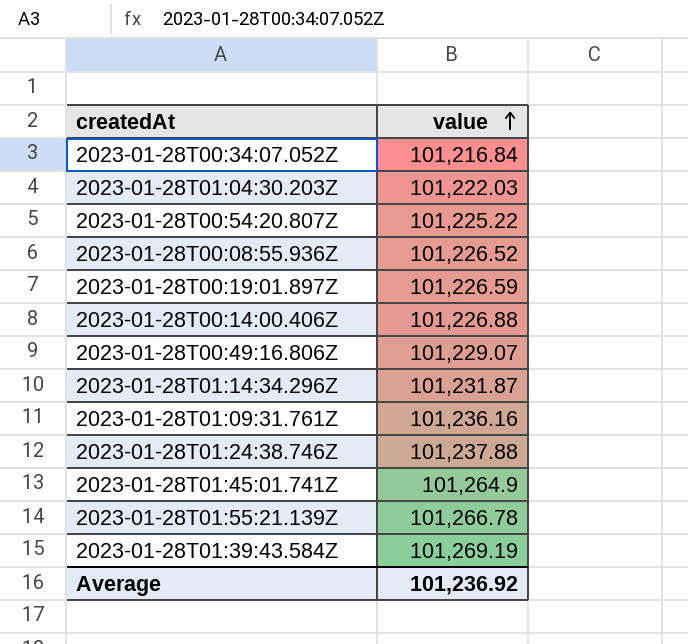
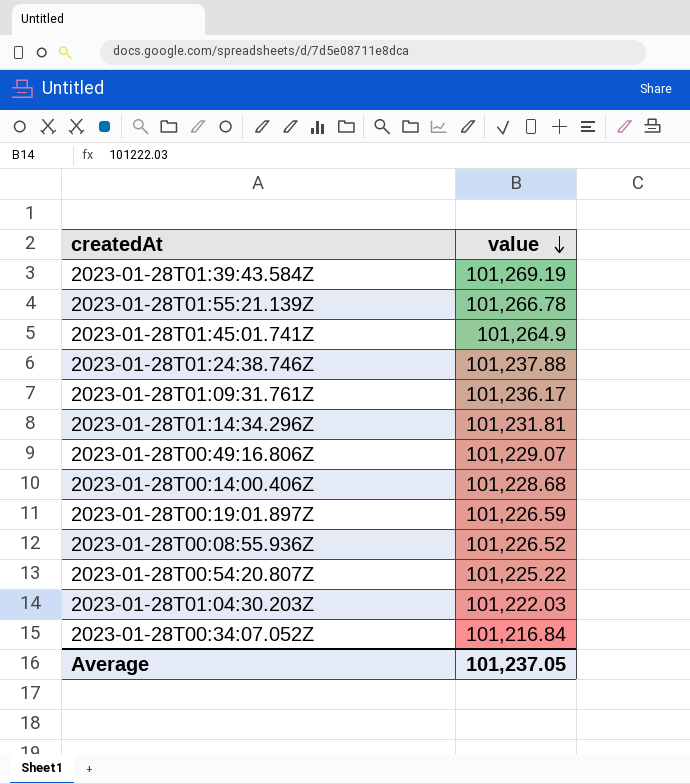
row order: value ascending -> value descending
2023-01-28T01:09:31.761Z | value: 101,236.16 -> 101,236.17
2023-01-28T01:14:34.296Z | value: 101,231.87 -> 101,231.81
2023-01-28T00:14:00.406Z | value: 101,226.88 -> 101,228.68
Average | value: 101,236.92 -> 101,237.05

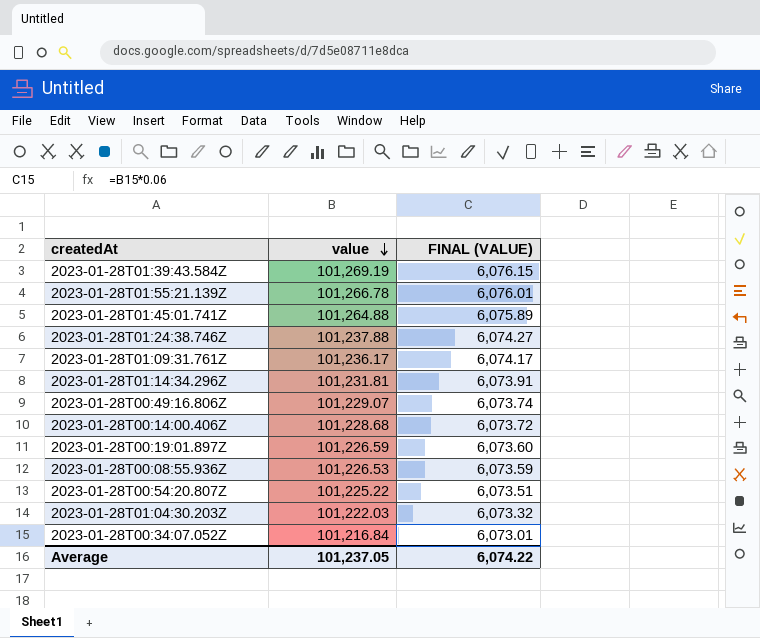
column FINAL (VALUE) | formula: none -> [value] * 0.06
2023-01-28T01:45:01.741Z | value: 101,264.9 -> 101,264.88
2023-01-28T00:08:55.936Z | value: 101,226.52 -> 101,226.53

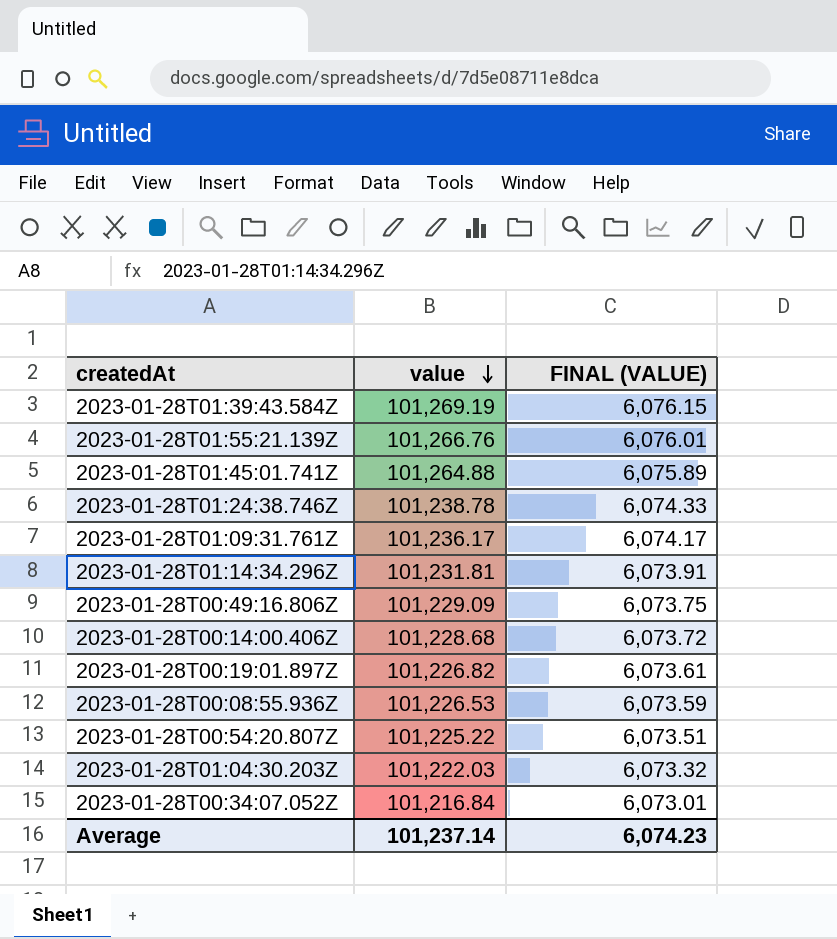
2023-01-28T01:55:21.139Z | value: 101,266.78 -> 101,266.76
2023-01-28T01:24:38.746Z | value: 101,237.88 -> 101,238.78
2023-01-28T01:24:38.746Z | FINAL (VALUE): 6,074.27 -> 6,074.33
2023-01-28T00:49:16.806Z | value: 101,229.07 -> 101,229.09
2023-01-28T00:49:16.806Z | FINAL (VALUE): 6,073.74 -> 6,073.75
2023-01-28T00:19:01.897Z | value: 101,226.59 -> 101,226.82
2023-01-28T00:19:01.897Z | FINAL (VALUE): 6,073.60 -> 6,073.61
Average | value: 101,237.05 -> 101,237.14
Average | FINAL (VALUE): 6,074.22 -> 6,074.23

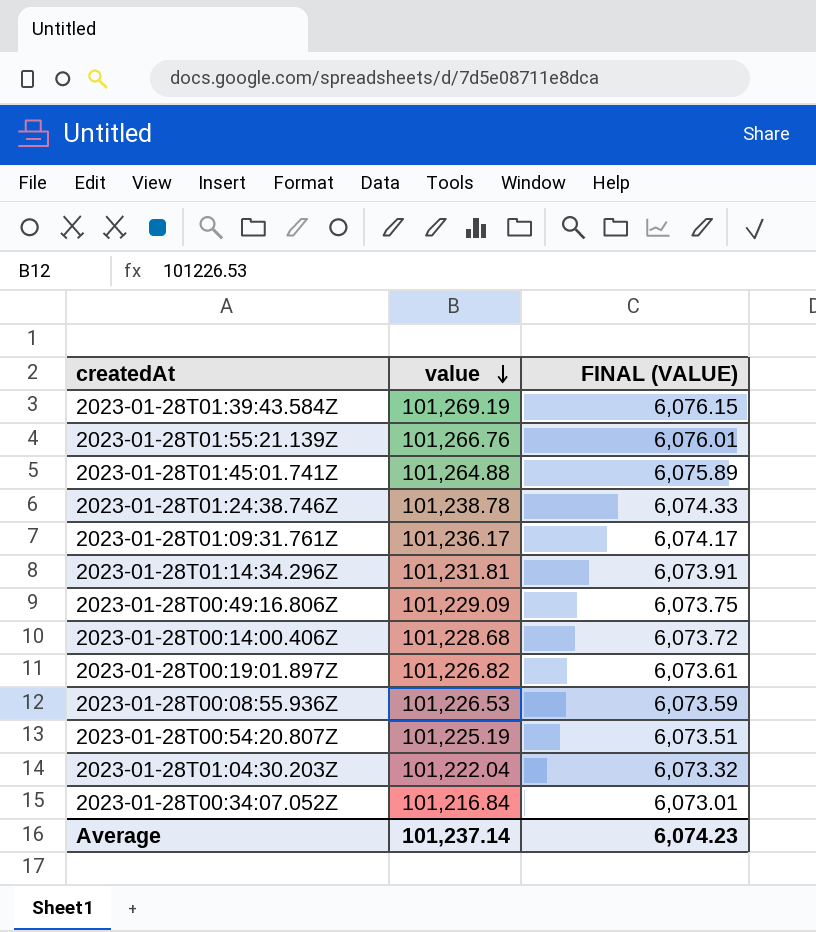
2023-01-28T00:54:20.807Z | value: 101,225.22 -> 101,225.19
2023-01-28T01:04:30.203Z | value: 101,222.03 -> 101,222.04

